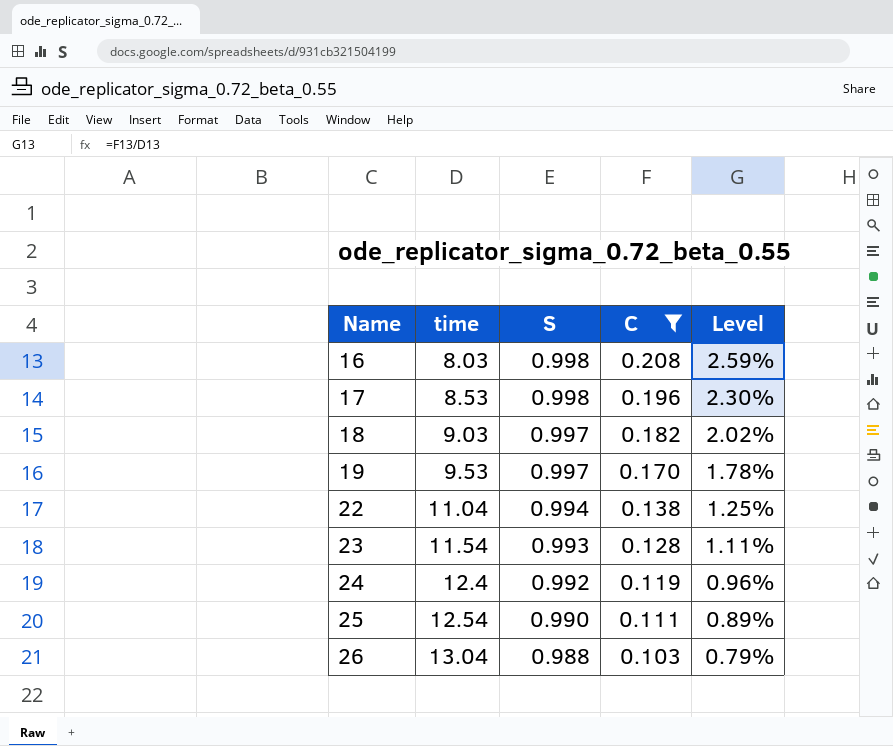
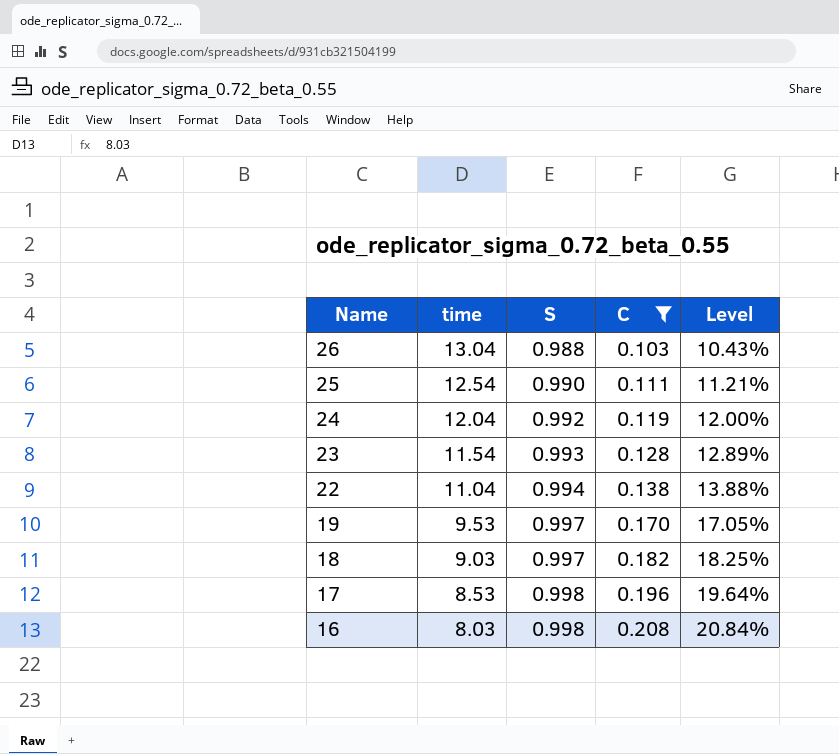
row order: Name ascending -> Name descending
column Level | formula: [C] / [time] -> [C] / [S]
24 | time: 12.4 -> 12.04

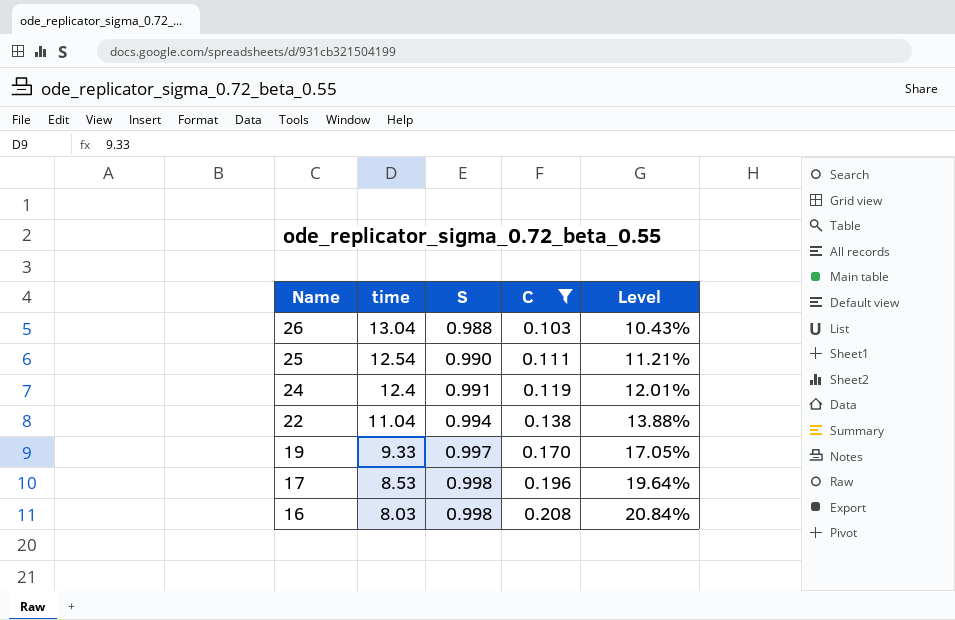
row 23: 11.54 | 0.993 | 0.128 | 12.89% -> none
row 18: 9.03 | 0.997 | 0.182 | 18.25% -> none
24 | time: 12.04 -> 12.4
24 | S: 0.992 -> 0.991
24 | Level: 12.00% -> 12.01%
19 | time: 9.53 -> 9.33

